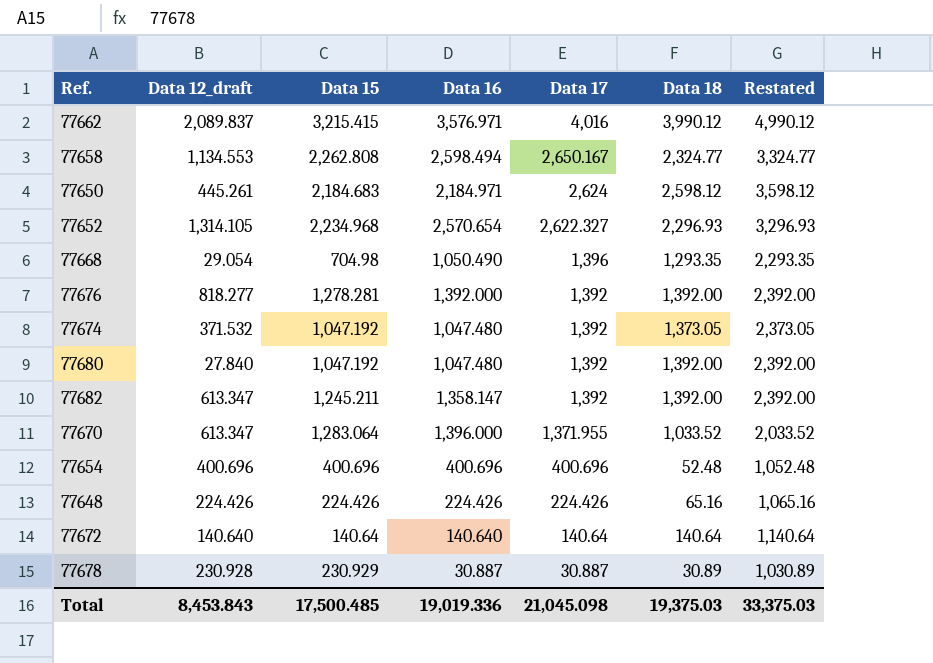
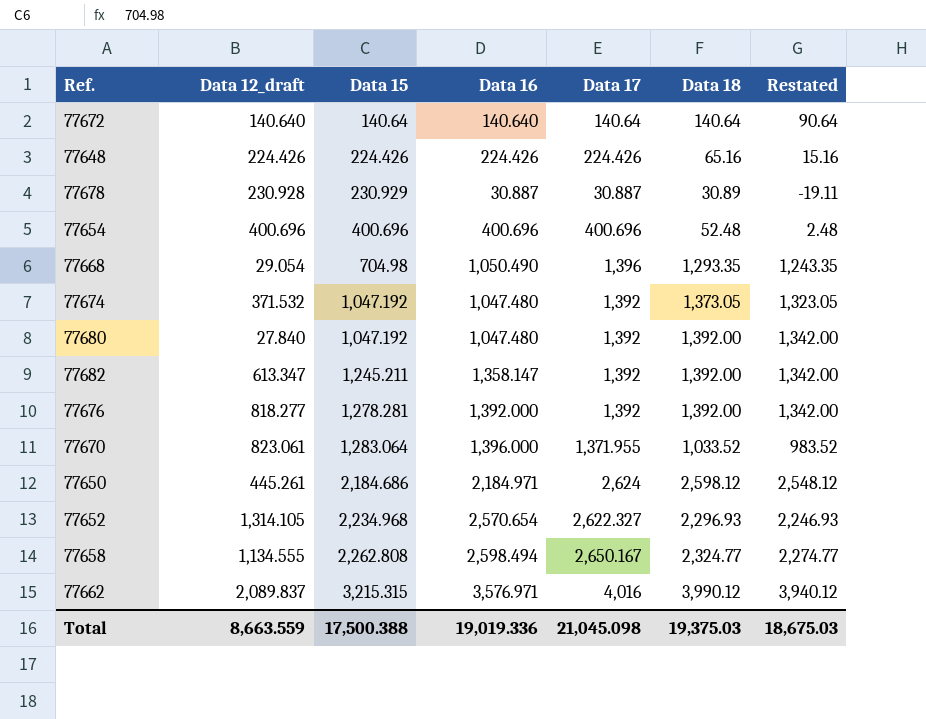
row order: Data 17 descending -> Data 15 ascending
column Restated | formula: [Data 18] + 1000 -> [Data 18] - 50
77670 | Data 12_draft: 613.347 -> 823.061
77650 | Data 15: 2,184.683 -> 2,184.686
77658 | Data 12_draft: 1,134.553 -> 1,134.555
77662 | Data 15: 3,215.415 -> 3,215.315
Total | Data 12_draft: 8,453.843 -> 8,663.559
Total | Data 15: 17,500.485 -> 17,500.388
Total | Restated: 33,375.03 -> 18,675.03

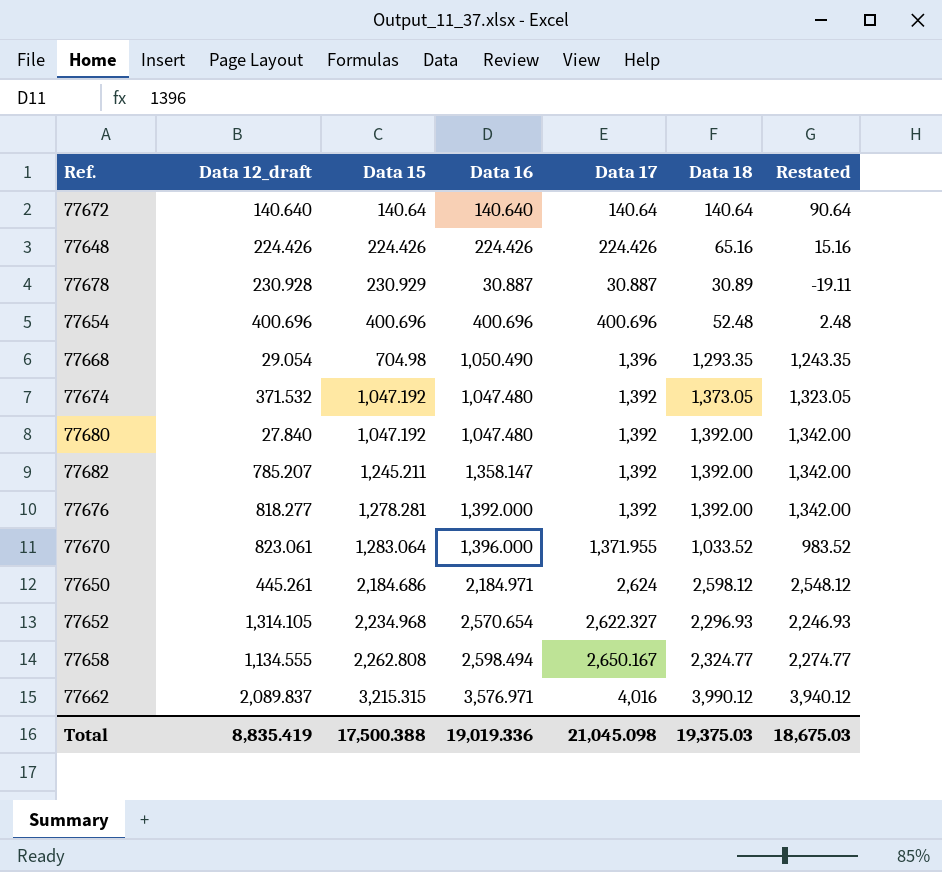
77682 | Data 12_draft: 613.347 -> 785.207
Total | Data 12_draft: 8,663.559 -> 8,835.419

